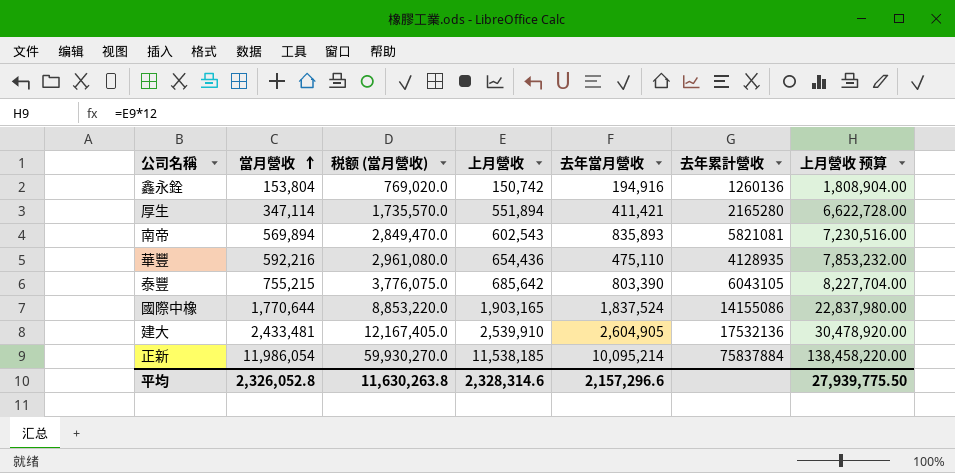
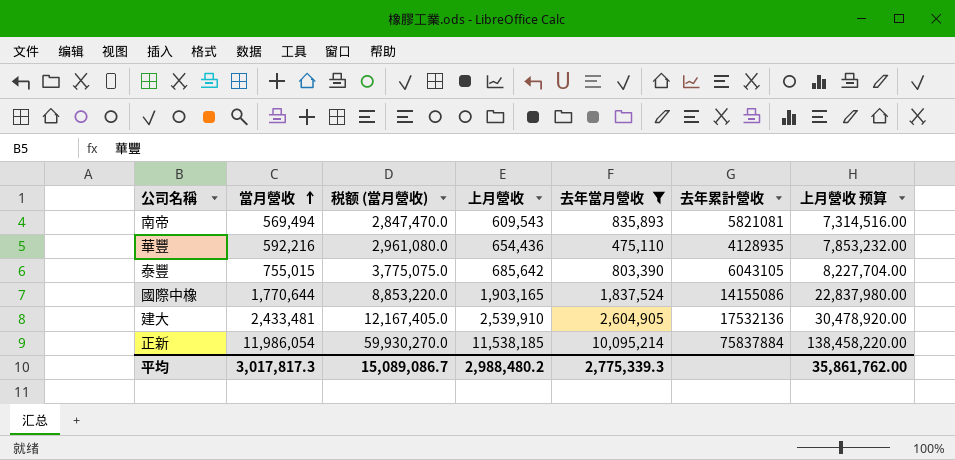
filter: none -> 去年當月營收 >= 475,110
南帝 | 當月營收: 569,894 -> 569,494
南帝 | 税额 (當月營收): 2,849,470.0 -> 2,847,470.0
南帝 | 上月營收: 602,543 -> 609,543
南帝 | 上月營收 预算: 7,230,516.00 -> 7,314,516.00
泰豐 | 當月營收: 755,215 -> 755,015
泰豐 | 税额 (當月營收): 3,776,075.0 -> 3,775,075.0
平均 | 當月營收: 2,326,052.8 -> 3,017,817.3
平均 | 税额 (當月營收): 11,630,263.8 -> 15,089,086.7
平均 | 上月營收: 2,328,314.6 -> 2,988,480.2
平均 | 去年當月營收: 2,157,296.6 -> 2,775,339.3
平均 | 上月營收 预算: 27,939,775.50 -> 35,861,762.00

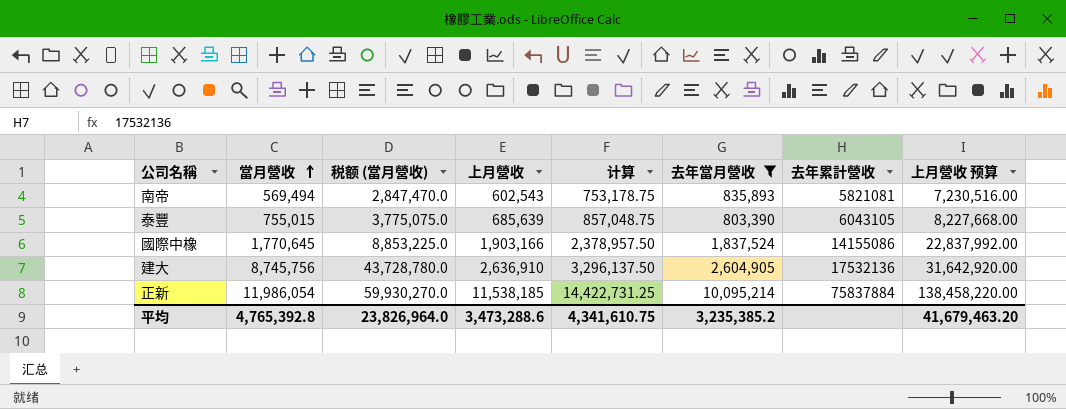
column 计算 | formula: none -> [上月營收] * 1.25
row 華豐: 592,216 | 2,961,080.0 | 654,436 | 475,110 | 4128935 | 7,853,232.00 -> none
南帝 | 上月營收: 609,543 -> 602,543
南帝 | 上月營收 预算: 7,314,516.00 -> 7,230,516.00
泰豐 | 上月營收: 685,642 -> 685,639
泰豐 | 上月營收 预算: 8,227,704.00 -> 8,227,668.00
國際中橡 | 當月營收: 1,770,644 -> 1,770,645
國際中橡 | 税额 (當月營收): 8,853,220.0 -> 8,853,225.0
國際中橡 | 上月營收: 1,903,165 -> 1,903,166
國際中橡 | 上月營收 预算: 22,837,980.00 -> 22,837,992.00
建大 | 當月營收: 2,433,481 -> 8,745,756
建大 | 税额 (當月營收): 12,167,405.0 -> 43,728,780.0
建大 | 上月營收: 2,539,910 -> 2,636,910
建大 | 上月營收 预算: 30,478,920.00 -> 31,642,920.00
平均 | 當月營收: 3,017,817.3 -> 4,765,392.8
平均 | 税额 (當月營收): 15,089,086.7 -> 23,826,964.0
平均 | 上月營收: 2,988,480.2 -> 3,473,288.6
平均 | 去年當月營收: 2,775,339.3 -> 3,235,385.2
平均 | 上月營收 预算: 35,861,762.00 -> 41,679,463.20

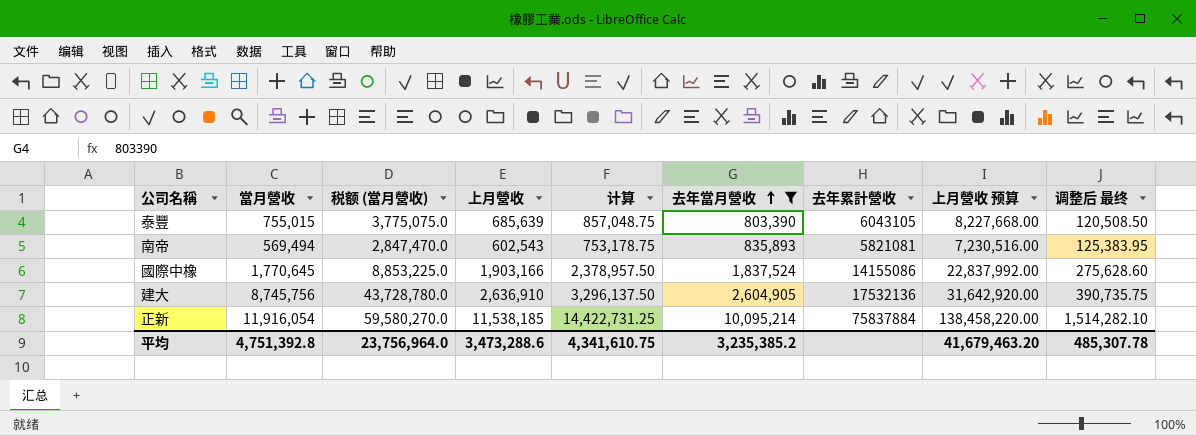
row order: 當月營收 ascending -> 去年當月營收 ascending
column 调整后 最终 | formula: none -> [去年當月營收] * 0.15
正新 | 當月營收: 11,986,054 -> 11,916,054
正新 | 税额 (當月營收): 59,930,270.0 -> 59,580,270.0
平均 | 當月營收: 4,765,392.8 -> 4,751,392.8
平均 | 税额 (當月營收): 23,826,964.0 -> 23,756,964.0

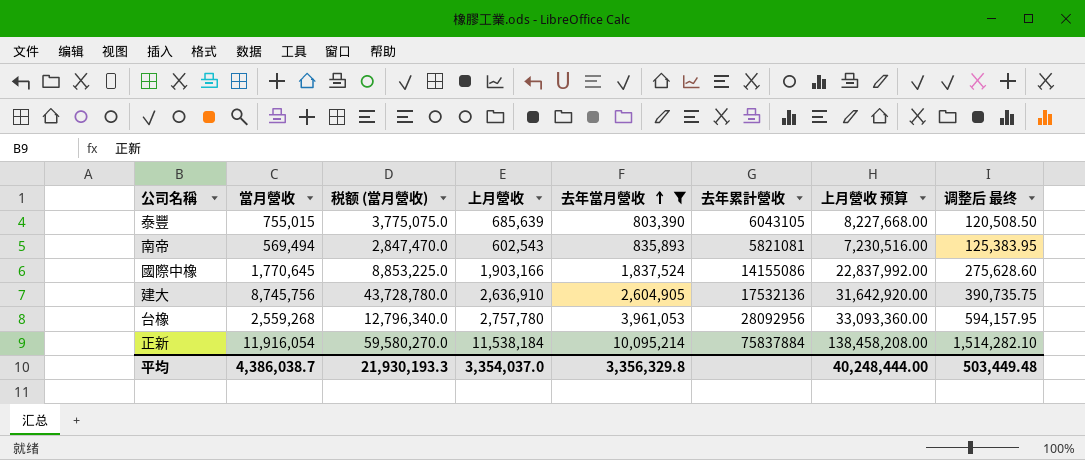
column 计算 | formula: [上月營收] * 1.25 -> none
row 台橡: none -> 2,559,268 | 12,796,340.0 | 2,757,780 | 3,961,053 | 28092956 | 33,093,360.00 | 594,157.95
正新 | 上月營收: 11,538,185 -> 11,538,184
正新 | 上月營收 预算: 138,458,220.00 -> 138,458,208.00
平均 | 當月營收: 4,751,392.8 -> 4,386,038.7
平均 | 税额 (當月營收): 23,756,964.0 -> 21,930,193.3
平均 | 上月營收: 3,473,288.6 -> 3,354,037.0
平均 | 去年當月營收: 3,235,385.2 -> 3,356,329.8
平均 | 上月營收 预算: 41,679,463.20 -> 40,248,444.00
平均 | 调整后 最终: 485,307.78 -> 503,449.48

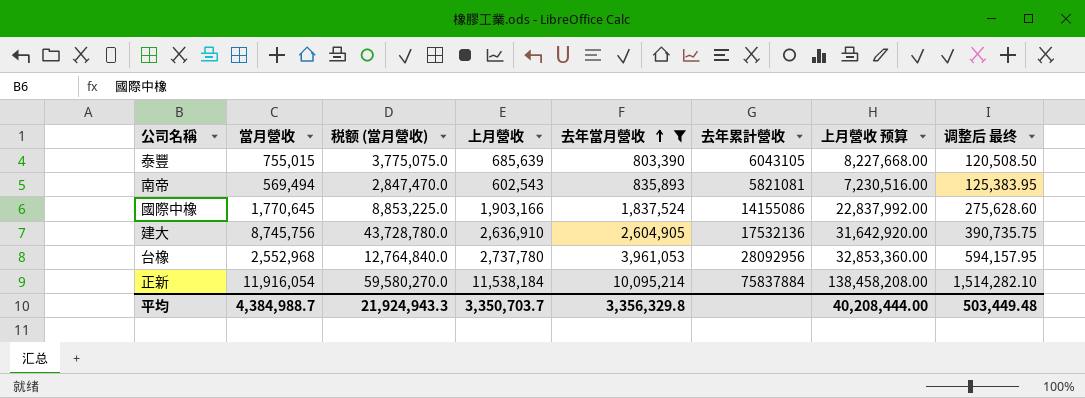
台橡 | 當月營收: 2,559,268 -> 2,552,968
台橡 | 税额 (當月營收): 12,796,340.0 -> 12,764,840.0
台橡 | 上月營收: 2,757,780 -> 2,737,780
台橡 | 上月營收 预算: 33,093,360.00 -> 32,853,360.00
平均 | 當月營收: 4,386,038.7 -> 4,384,988.7
平均 | 税额 (當月營收): 21,930,193.3 -> 21,924,943.3
平均 | 上月營收: 3,354,037.0 -> 3,350,703.7
平均 | 上月營收 预算: 40,248,444.00 -> 40,208,444.00

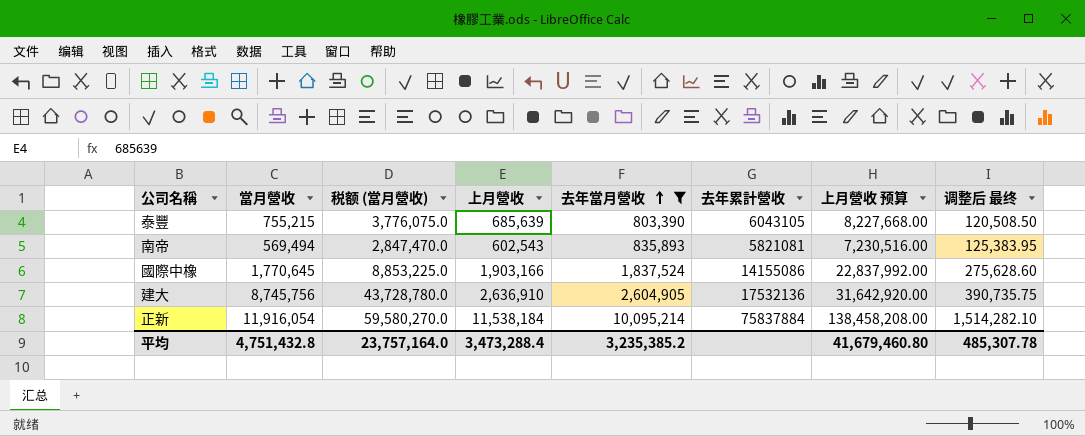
row 台橡: 2,552,968 | 12,764,840.0 | 2,737,780 | 3,961,053 | 28092956 | 32,853,360.00 | 594,157.95 -> none
泰豐 | 當月營收: 755,015 -> 755,215
泰豐 | 税额 (當月營收): 3,775,075.0 -> 3,776,075.0
平均 | 當月營收: 4,384,988.7 -> 4,751,432.8
平均 | 税额 (當月營收): 21,924,943.3 -> 23,757,164.0
平均 | 上月營收: 3,350,703.7 -> 3,473,288.4
平均 | 去年當月營收: 3,356,329.8 -> 3,235,385.2
平均 | 上月營收 预算: 40,208,444.00 -> 41,679,460.80
平均 | 调整后 最终: 503,449.48 -> 485,307.78

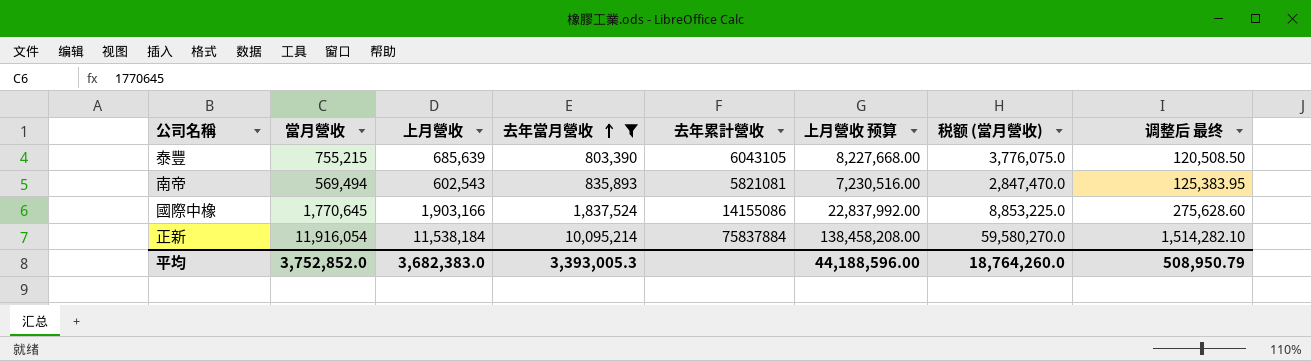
column 税额 (當月營收) | position: 3 -> 7
row 建大: 8,745,756 | 43,728,780.0 | 2,636,910 | 2,604,905 | 17532136 | 31,642,920.00 | 390,735.75 -> none
平均 | 當月營收: 4,751,432.8 -> 3,752,852.0
平均 | 上月營收: 3,473,288.4 -> 3,682,383.0
平均 | 去年當月營收: 3,235,385.2 -> 3,393,005.3
平均 | 上月營收 预算: 41,679,460.80 -> 44,188,596.00
平均 | 税额 (當月營收): 23,757,164.0 -> 18,764,260.0
平均 | 调整后 最终: 485,307.78 -> 508,950.79

